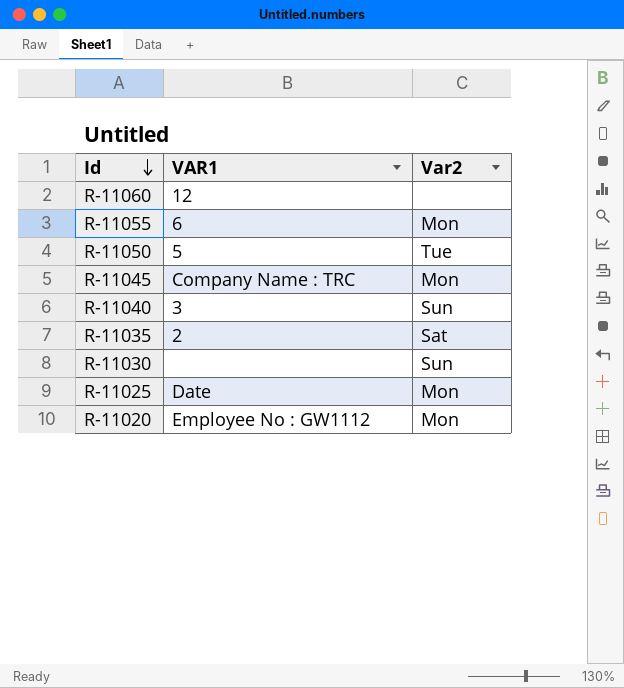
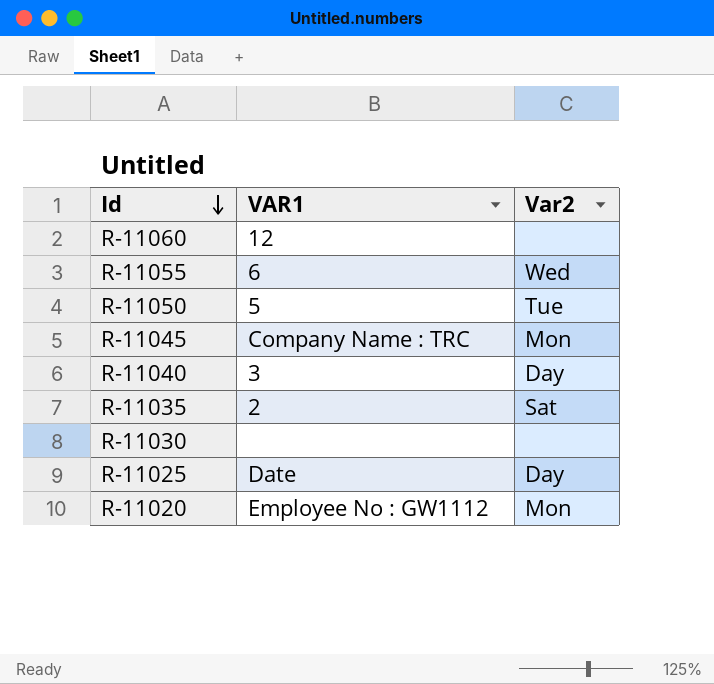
R-11055 | Var2: Mon -> Wed
R-11040 | Var2: Sun -> Day
R-11030 | Var2: Sun -> none
R-11025 | Var2: Mon -> Day

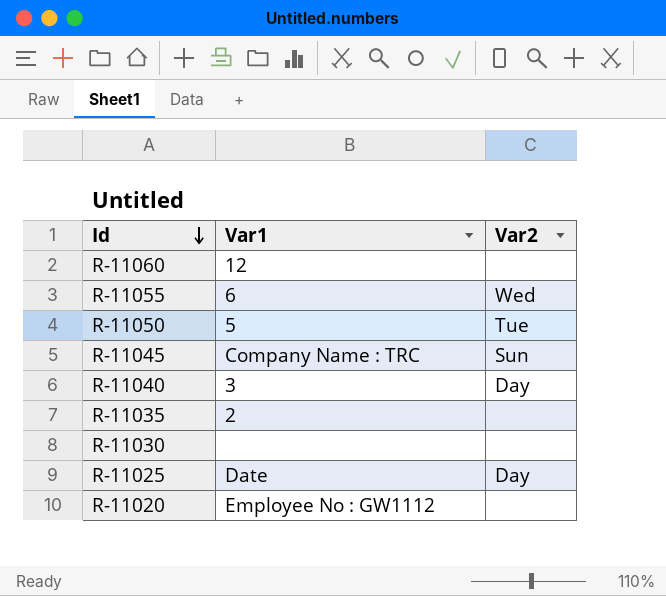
column name: VAR1 -> Var1
R-11045 | Var2: Mon -> Sun
R-11035 | Var2: Sat -> none
R-11020 | Var2: Mon -> none

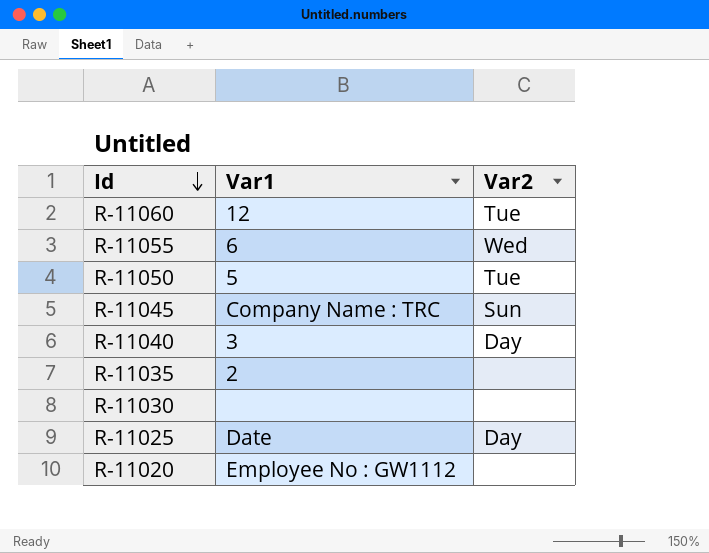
R-11060 | Var2: none -> Tue

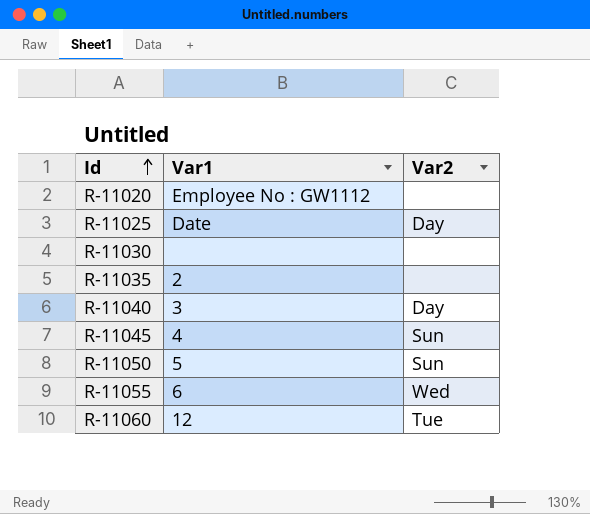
row order: Id descending -> Id ascending
R-11045 | Var1: Company Name : TRC -> 4
R-11050 | Var2: Tue -> Sun

